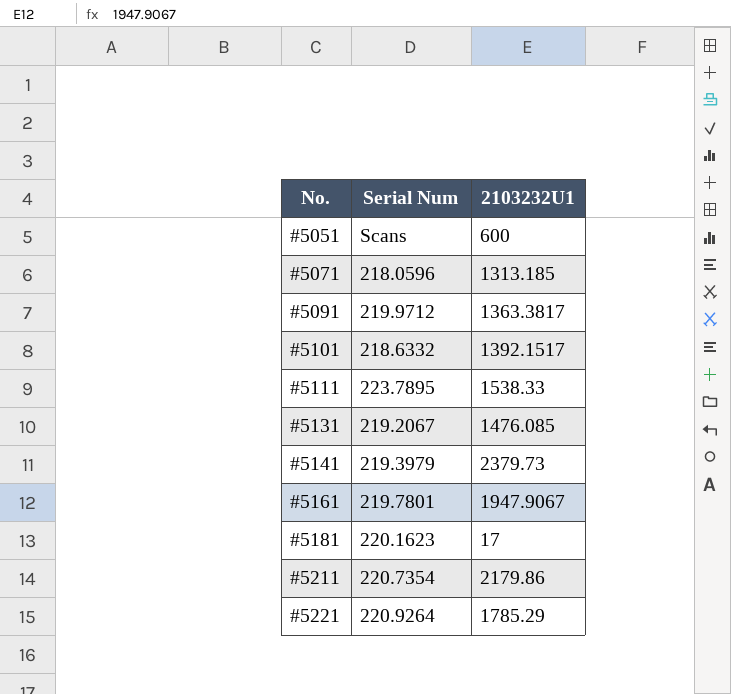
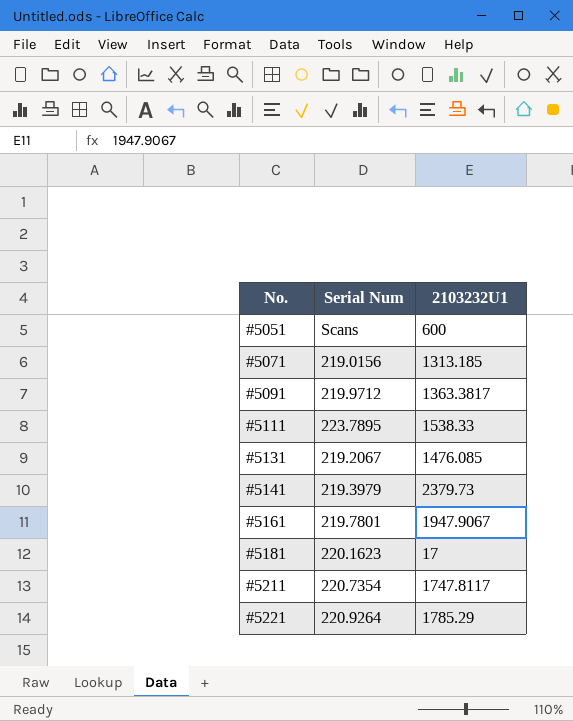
row #5101: 218.6332 | 1392.1517 -> none
#5071 | Serial Num: 218.0596 -> 219.0156
#5211 | 2103232U1: 2179.86 -> 1747.8117

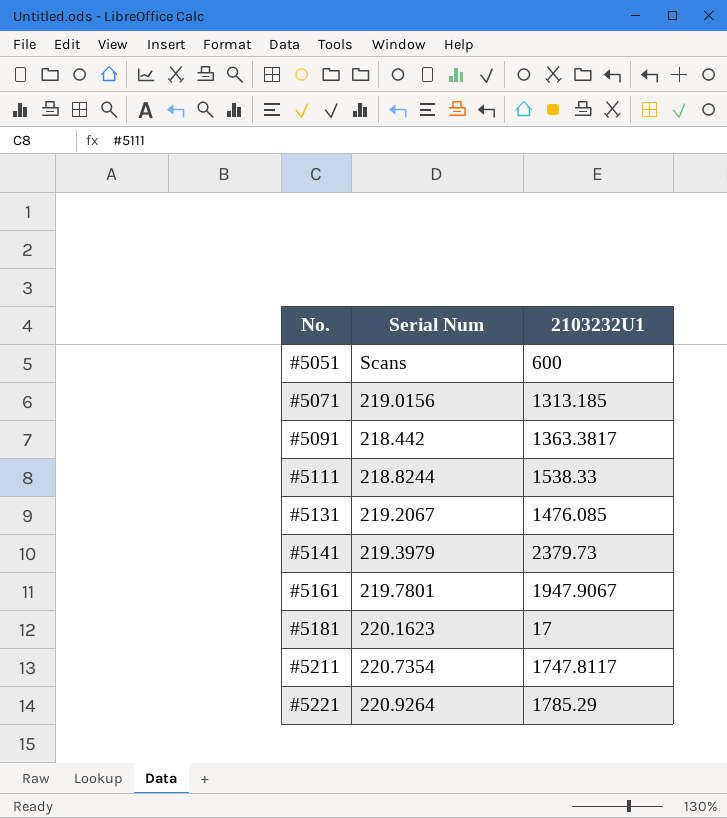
#5091 | Serial Num: 219.9712 -> 218.442
#5111 | Serial Num: 223.7895 -> 218.8244

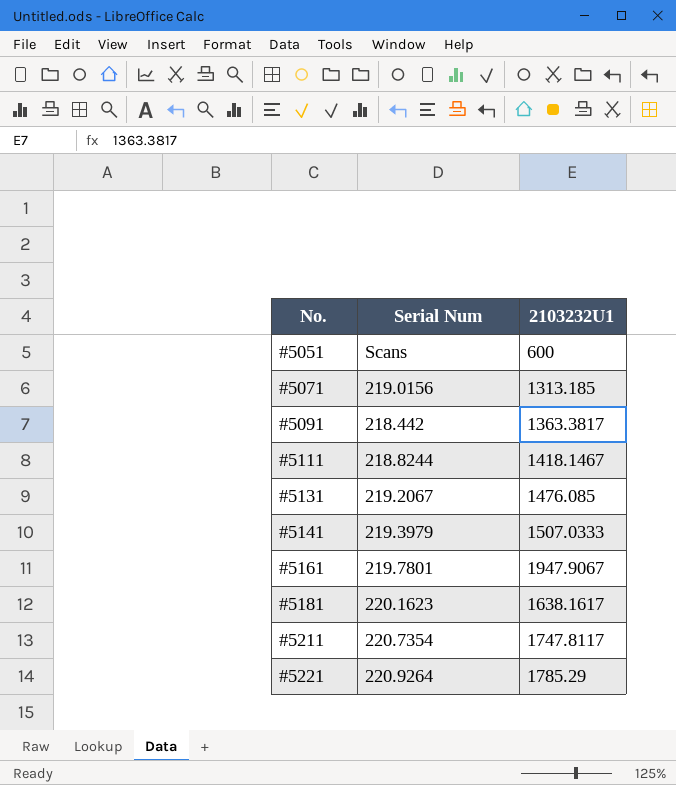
#5111 | 2103232U1: 1538.33 -> 1418.1467
#5141 | 2103232U1: 2379.73 -> 1507.0333
#5181 | 2103232U1: 17 -> 1638.1617

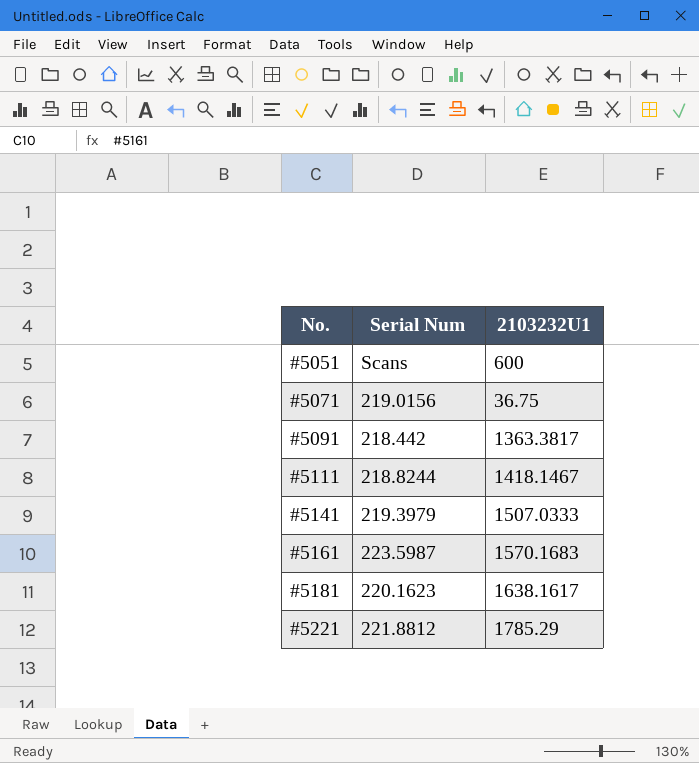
row #5131: 219.2067 | 1476.085 -> none
row #5211: 220.7354 | 1747.8117 -> none
#5071 | 2103232U1: 1313.185 -> 36.75
#5161 | Serial Num: 219.7801 -> 223.5987
#5161 | 2103232U1: 1947.9067 -> 1570.1683
#5221 | Serial Num: 220.9264 -> 221.8812

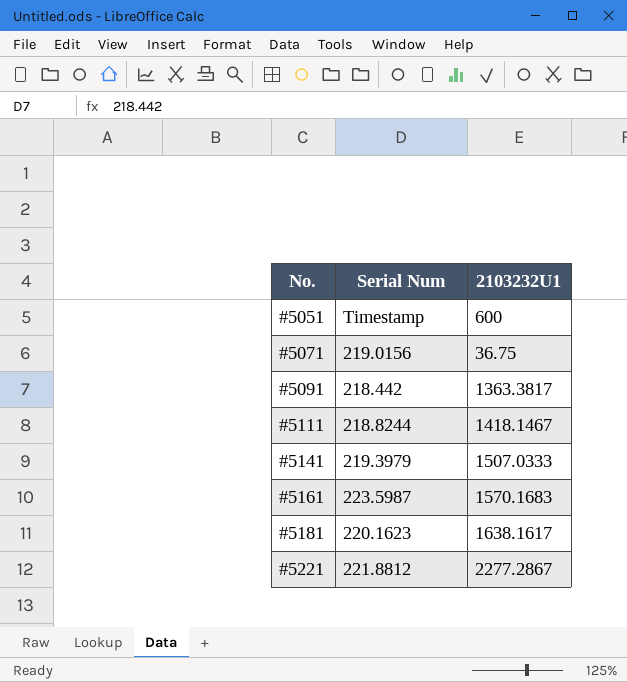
#5051 | Serial Num: Scans -> Timestamp
#5221 | 2103232U1: 1785.29 -> 2277.2867

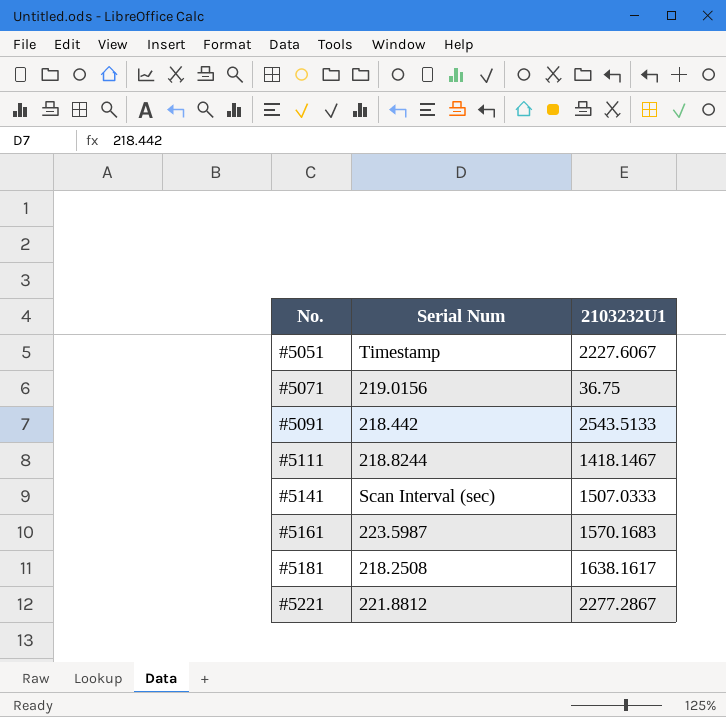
#5051 | 2103232U1: 600 -> 2227.6067
#5091 | 2103232U1: 1363.3817 -> 2543.5133
#5141 | Serial Num: 219.3979 -> Scan Interval (sec)
#5181 | Serial Num: 220.1623 -> 218.2508

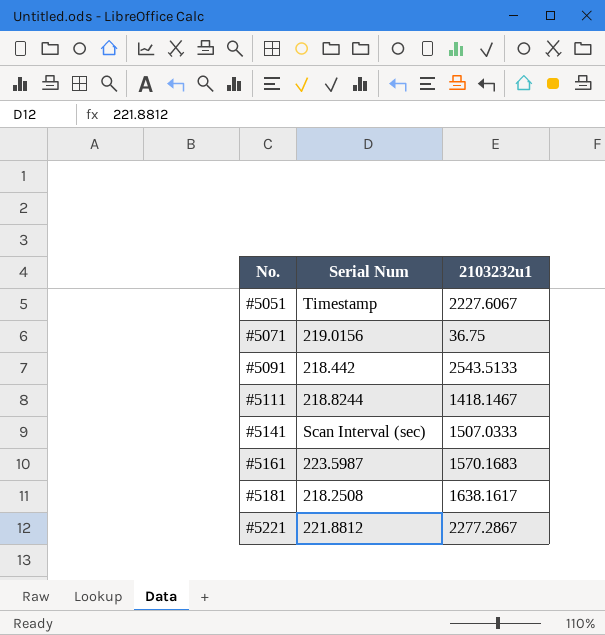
column name: 2103232U1 -> 2103232u1

